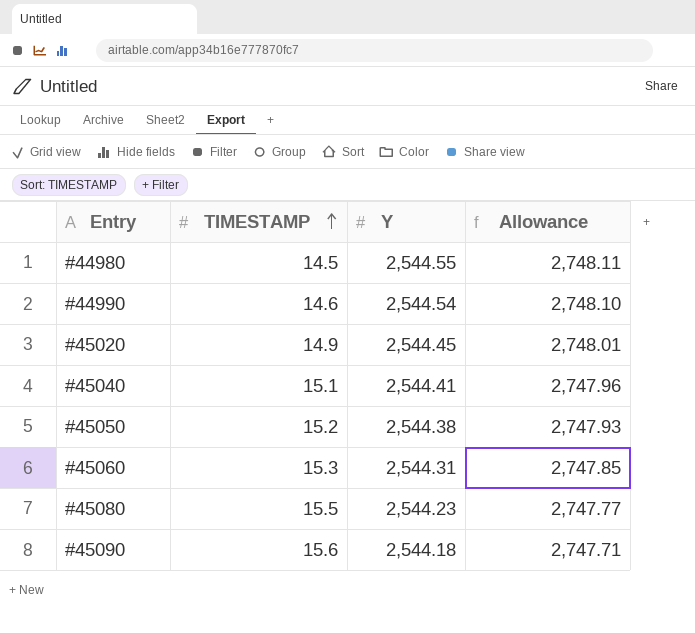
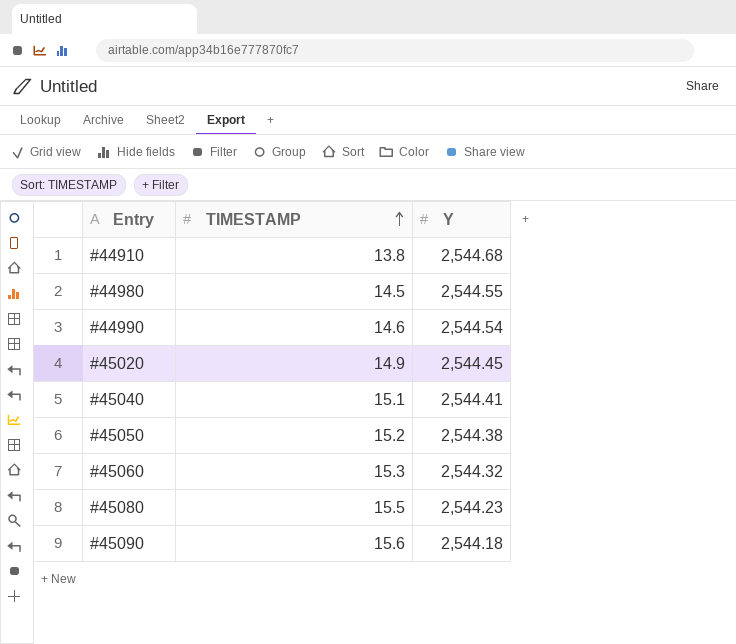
column Allowance | formula: [Y] * 1.08 -> none
row #44910: none -> 13.8 | 2,544.68
#45060 | Y: 2,544.31 -> 2,544.32

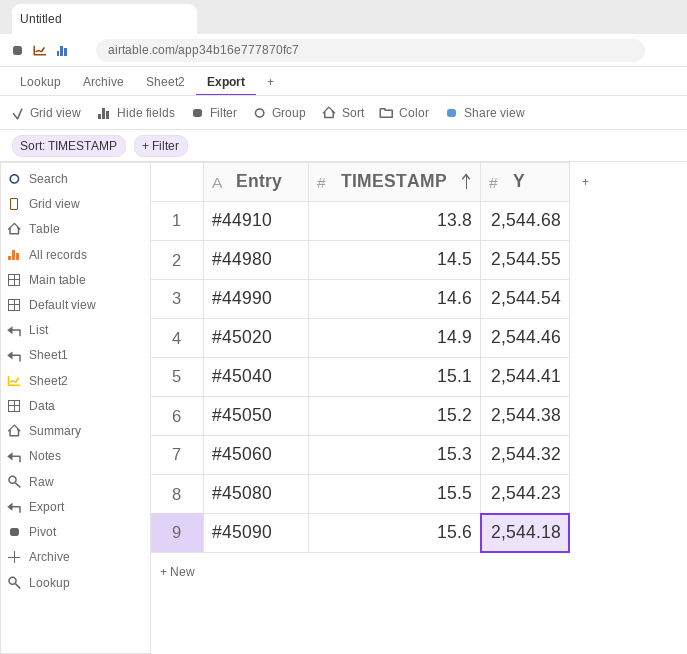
#45020 | Y: 2,544.45 -> 2,544.46

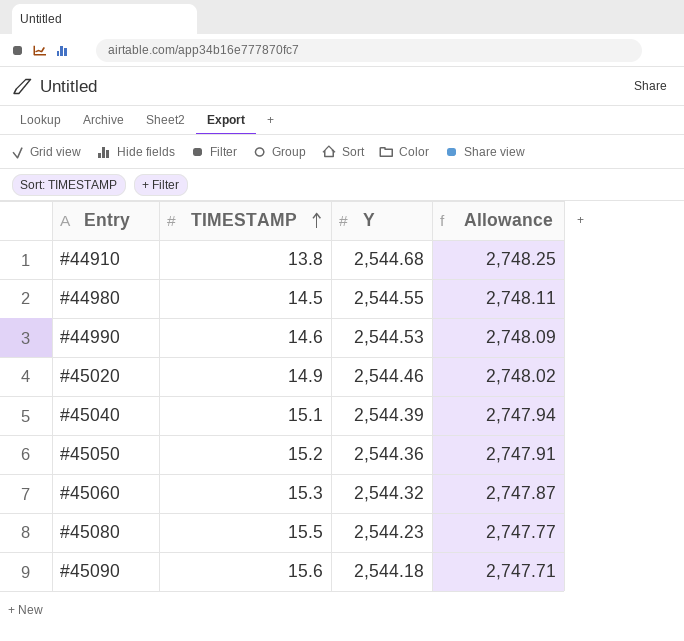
column Allowance | formula: none -> [Y] * 1.08
#44990 | Y: 2,544.54 -> 2,544.53
#45040 | Y: 2,544.41 -> 2,544.39
#45050 | Y: 2,544.38 -> 2,544.36

